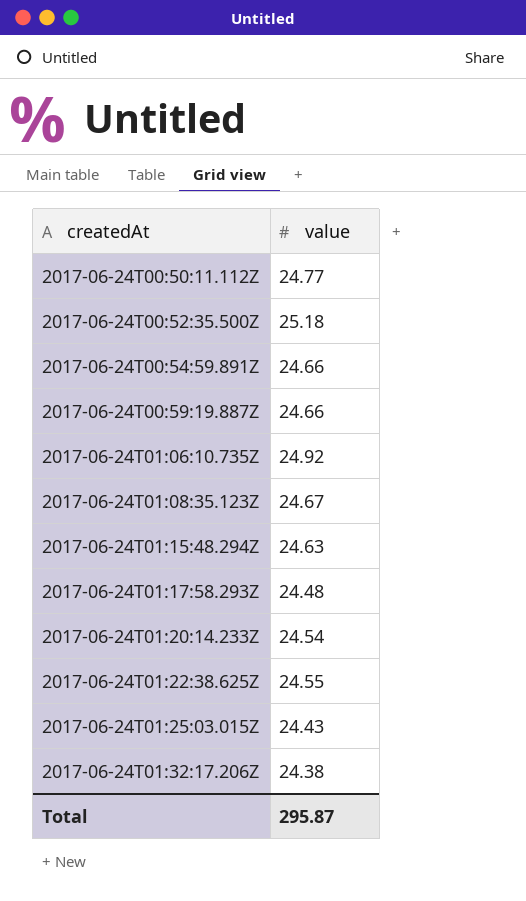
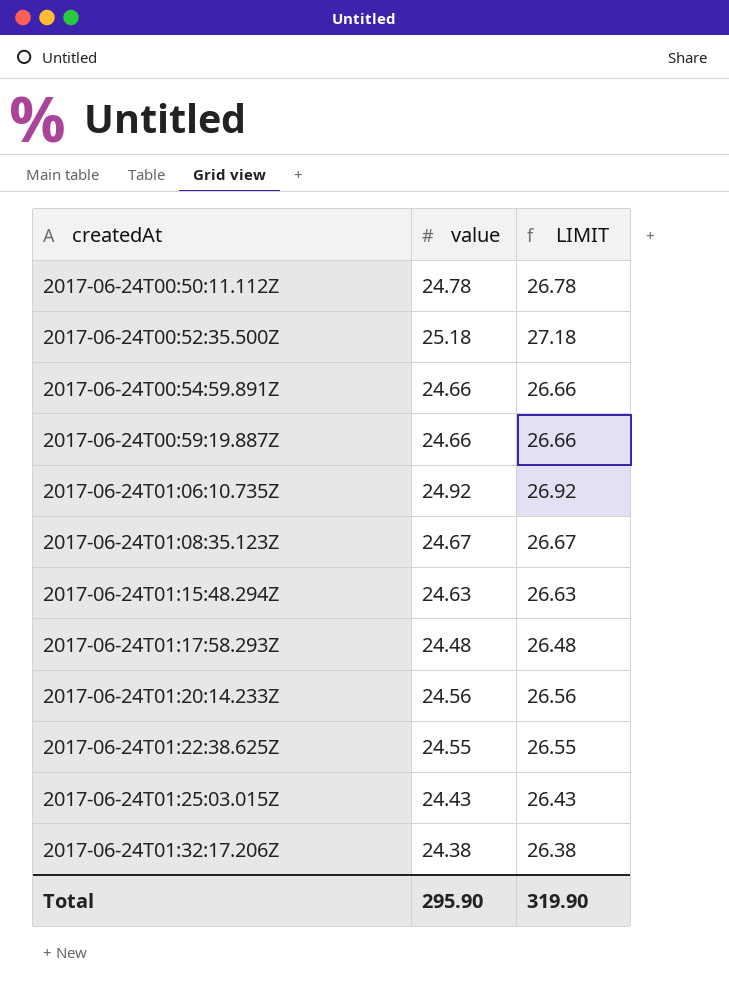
column LIMIT | formula: none -> [value] + 2
2017-06-24T00:50:11.112Z | value: 24.77 -> 24.78
2017-06-24T01:20:14.233Z | value: 24.54 -> 24.56
Total | value: 295.87 -> 295.90

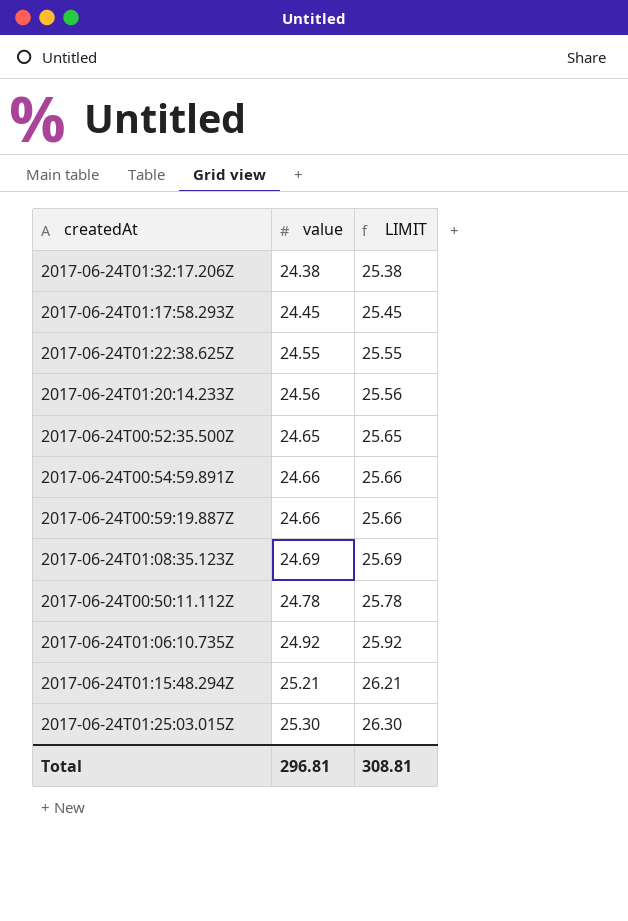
row order: createdAt ascending -> value ascending
column LIMIT | formula: [value] + 2 -> [value] + 1
2017-06-24T01:17:58.293Z | value: 24.48 -> 24.45
2017-06-24T00:52:35.500Z | value: 25.18 -> 24.65
2017-06-24T01:08:35.123Z | value: 24.67 -> 24.69
2017-06-24T01:15:48.294Z | value: 24.63 -> 25.21
2017-06-24T01:25:03.015Z | value: 24.43 -> 25.30
Total | value: 295.90 -> 296.81
Total | LIMIT: 319.90 -> 308.81

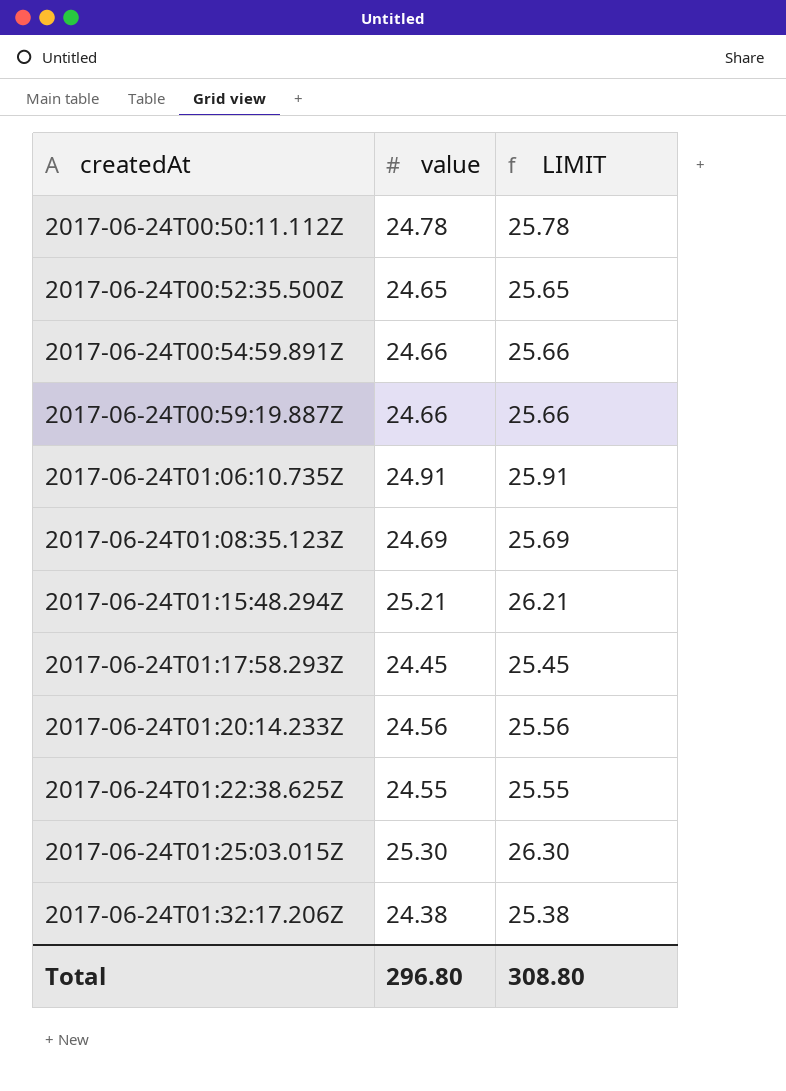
row order: value ascending -> createdAt ascending
2017-06-24T01:06:10.735Z | value: 24.92 -> 24.91
2017-06-24T01:06:10.735Z | LIMIT: 25.92 -> 25.91
Total | value: 296.81 -> 296.80
Total | LIMIT: 308.81 -> 308.80

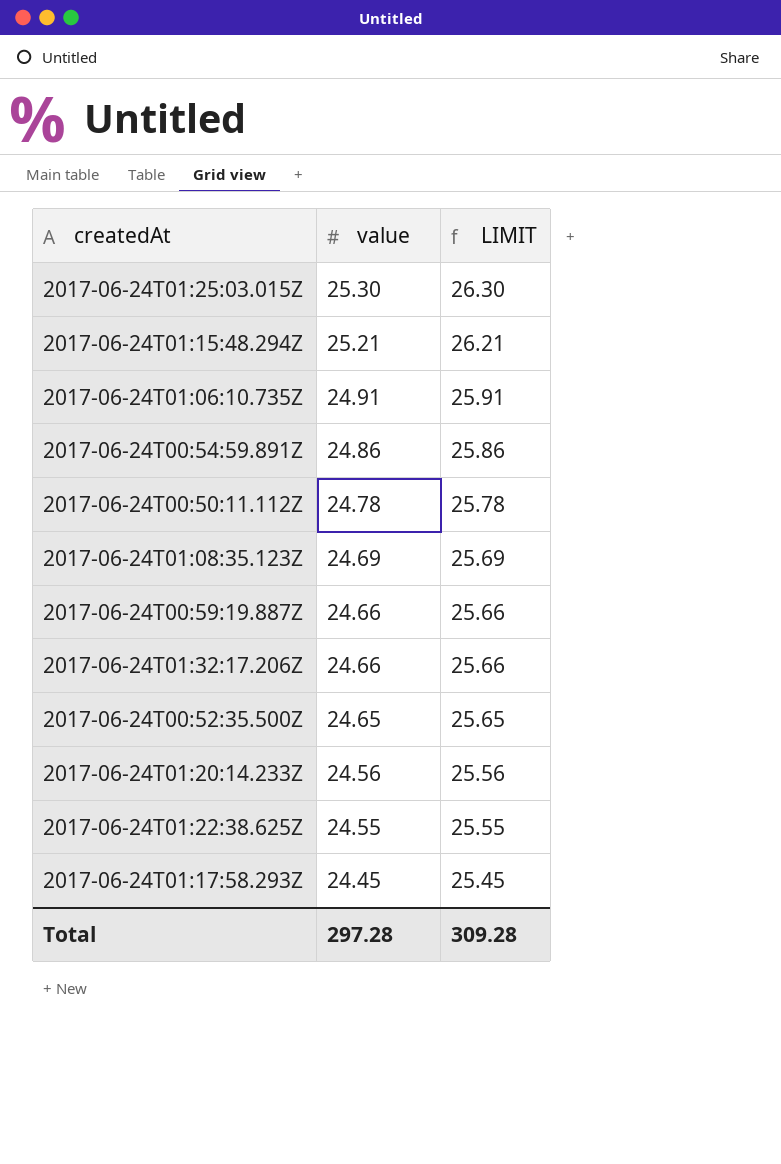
row order: createdAt ascending -> value descending
2017-06-24T00:54:59.891Z | value: 24.66 -> 24.86
2017-06-24T00:54:59.891Z | LIMIT: 25.66 -> 25.86
2017-06-24T01:32:17.206Z | value: 24.38 -> 24.66
2017-06-24T01:32:17.206Z | LIMIT: 25.38 -> 25.66
Total | value: 296.80 -> 297.28
Total | LIMIT: 308.80 -> 309.28

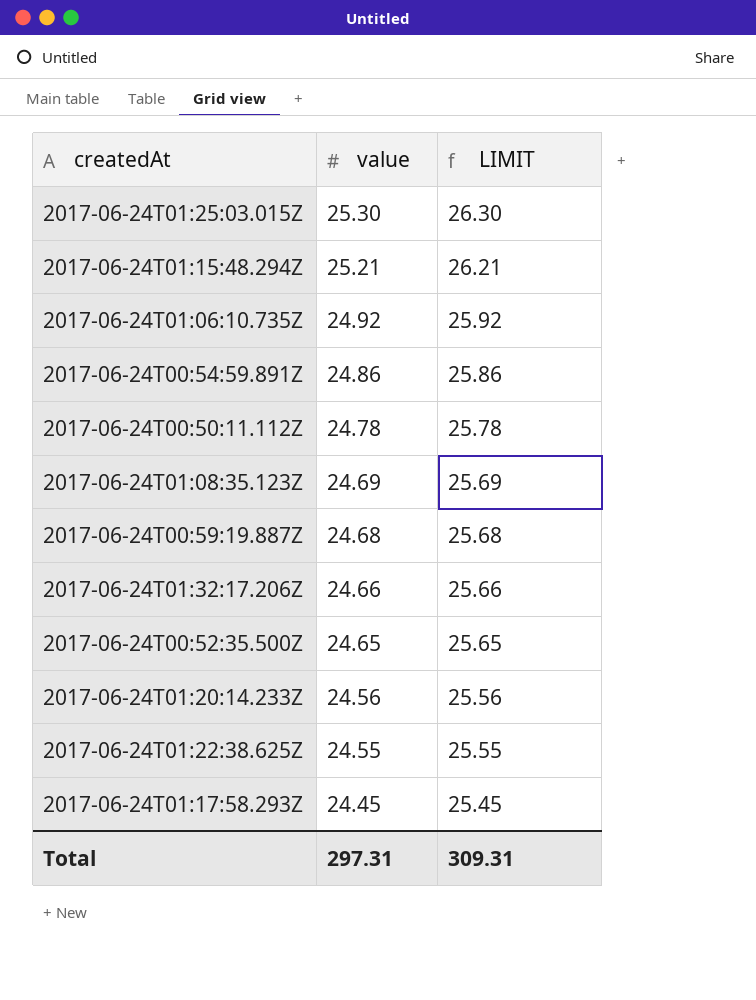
2017-06-24T01:06:10.735Z | value: 24.91 -> 24.92
2017-06-24T01:06:10.735Z | LIMIT: 25.91 -> 25.92
2017-06-24T00:59:19.887Z | value: 24.66 -> 24.68
2017-06-24T00:59:19.887Z | LIMIT: 25.66 -> 25.68
Total | value: 297.28 -> 297.31
Total | LIMIT: 309.28 -> 309.31

